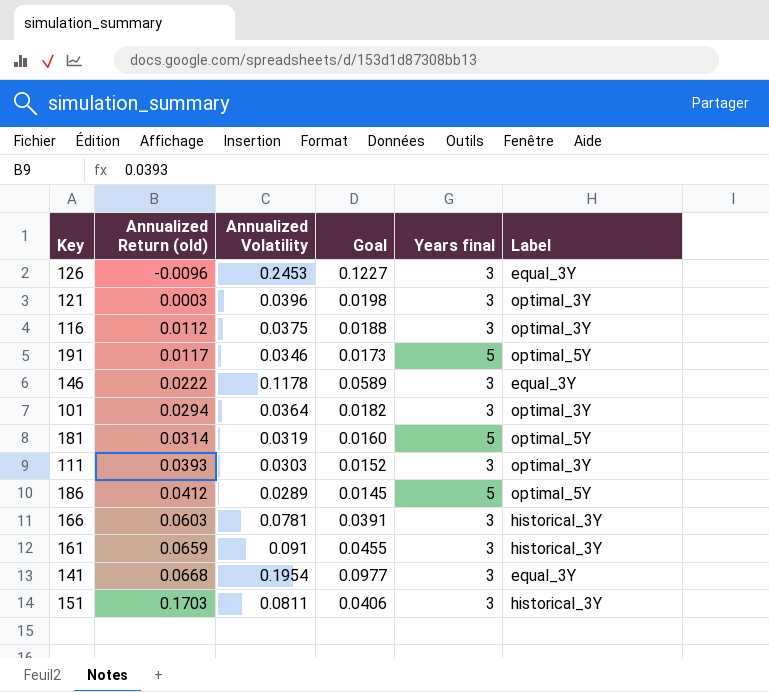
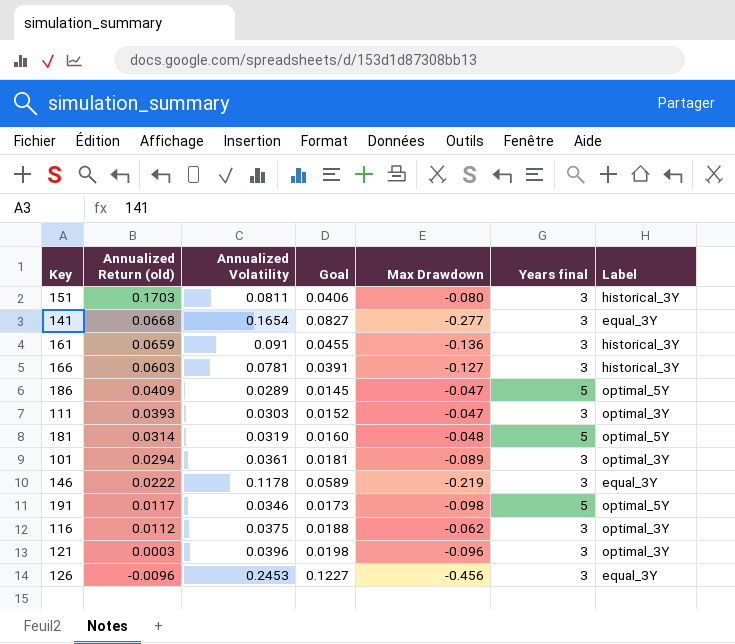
row order: Annualized Return (old) ascending -> Annualized Return (old) descending
column Max Drawdown | position: none -> 5
141 | Annualized Volatility: 0.1954 -> 0.1654
141 | Goal: 0.0977 -> 0.0827
186 | Annualized Return (old): 0.0412 -> 0.0409
101 | Annualized Volatility: 0.0364 -> 0.0361
101 | Goal: 0.0182 -> 0.0181

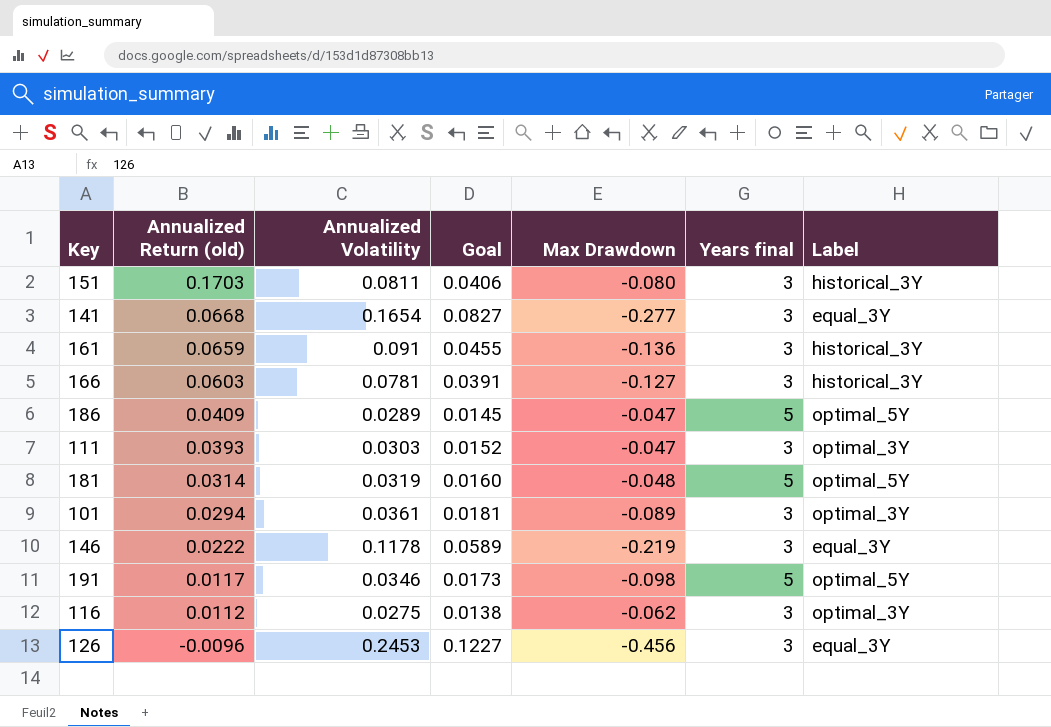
row 121: 0.0003 | 0.0396 | 0.0198 | -0.096 | 3 | optimal_3Y -> none
116 | Annualized Volatility: 0.0375 -> 0.0275
116 | Goal: 0.0188 -> 0.0138

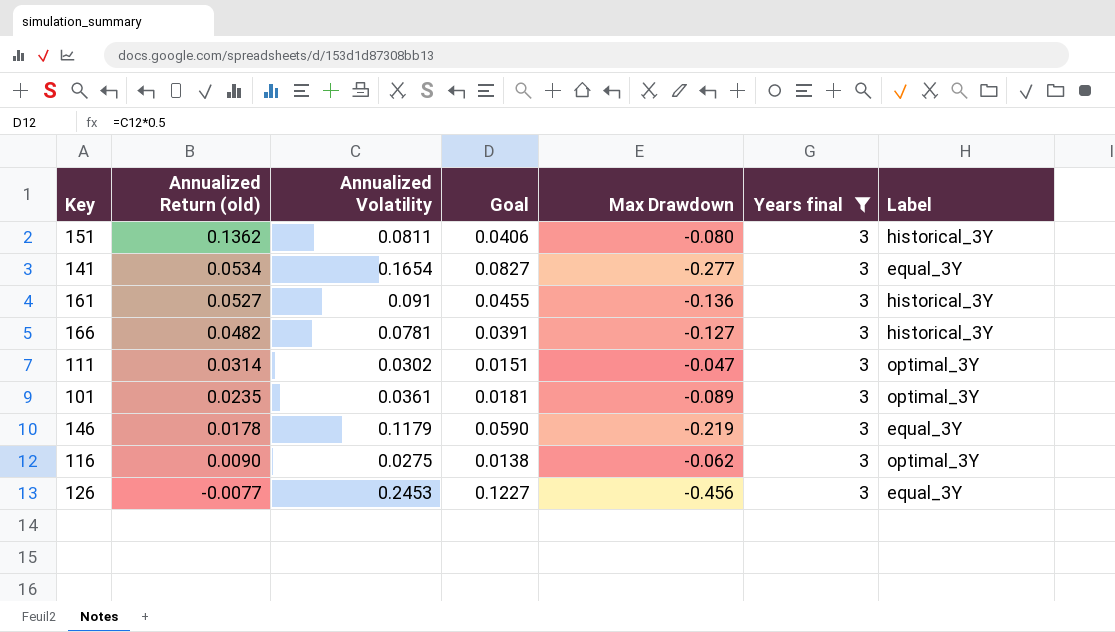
filter: none -> Years final = 3
151 | Annualized Return (old): 0.1703 -> 0.1362
141 | Annualized Return (old): 0.0668 -> 0.0534
161 | Annualized Return (old): 0.0659 -> 0.0527
166 | Annualized Return (old): 0.0603 -> 0.0482
111 | Annualized Return (old): 0.0393 -> 0.0314
111 | Annualized Volatility: 0.0303 -> 0.0302
111 | Goal: 0.0152 -> 0.0151
101 | Annualized Return (old): 0.0294 -> 0.0235
146 | Annualized Return (old): 0.0222 -> 0.0178
146 | Annualized Volatility: 0.1178 -> 0.1179
146 | Goal: 0.0589 -> 0.0590
116 | Annualized Return (old): 0.0112 -> 0.0090
126 | Annualized Return (old): -0.0096 -> -0.0077

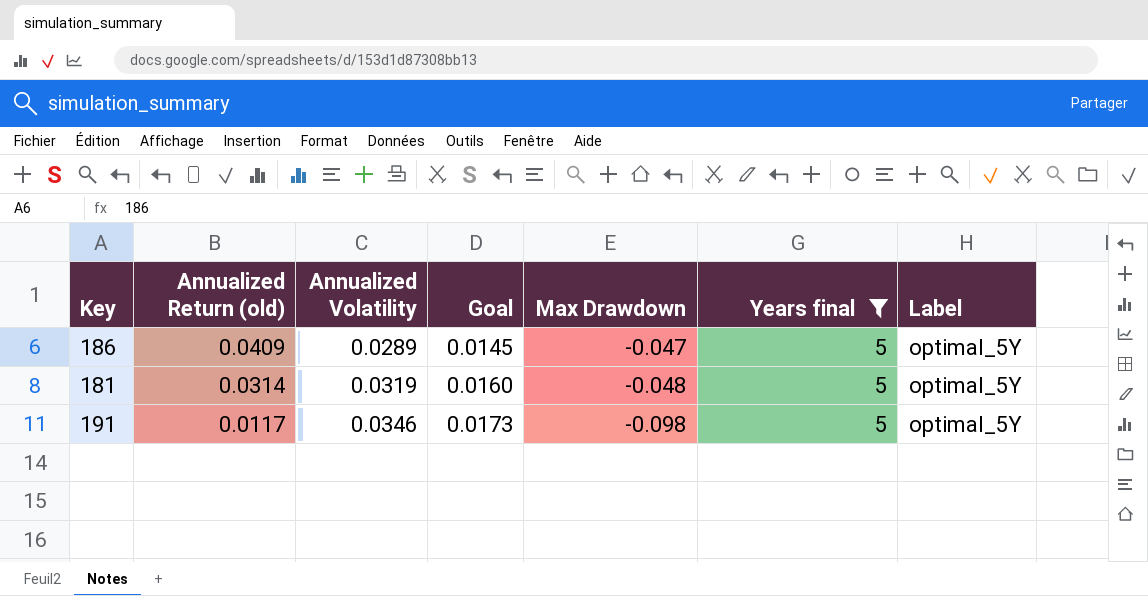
filter: Years final = 3 -> Years final = 5

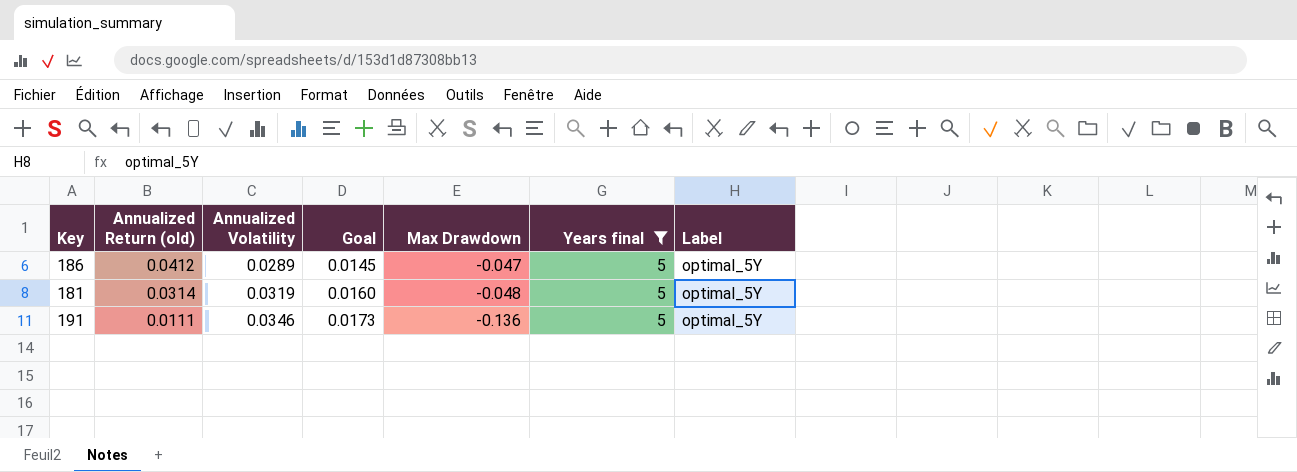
186 | Annualized Return (old): 0.0409 -> 0.0412
191 | Annualized Return (old): 0.0117 -> 0.0111
191 | Max Drawdown: -0.098 -> -0.136

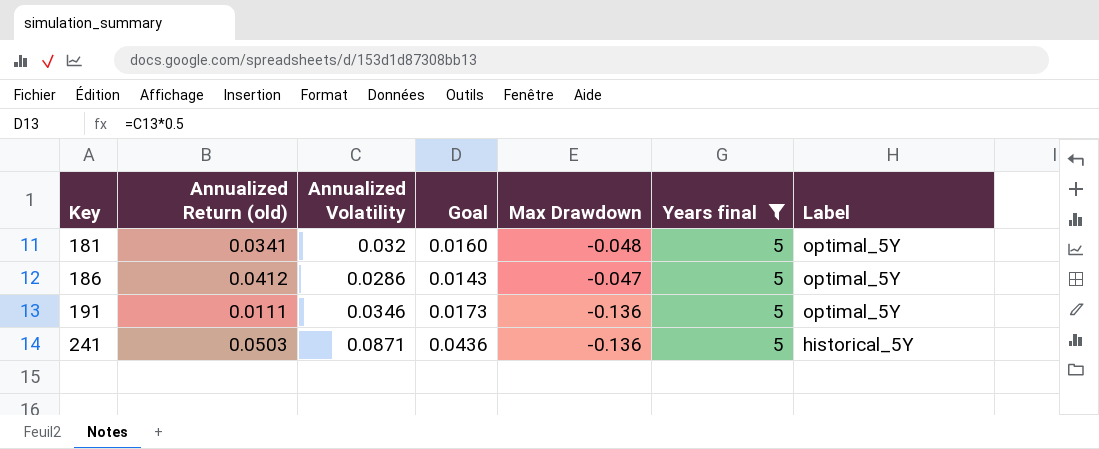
row order: Annualized Return (old) descending -> Key ascending
181 | Annualized Return (old): 0.0314 -> 0.0341
181 | Annualized Volatility: 0.0319 -> 0.032
186 | Annualized Volatility: 0.0289 -> 0.0286
186 | Goal: 0.0145 -> 0.0143
row 241: none -> 0.0503 | 0.0871 | 0.0436 | -0.136 | 5 | historical_5Y

